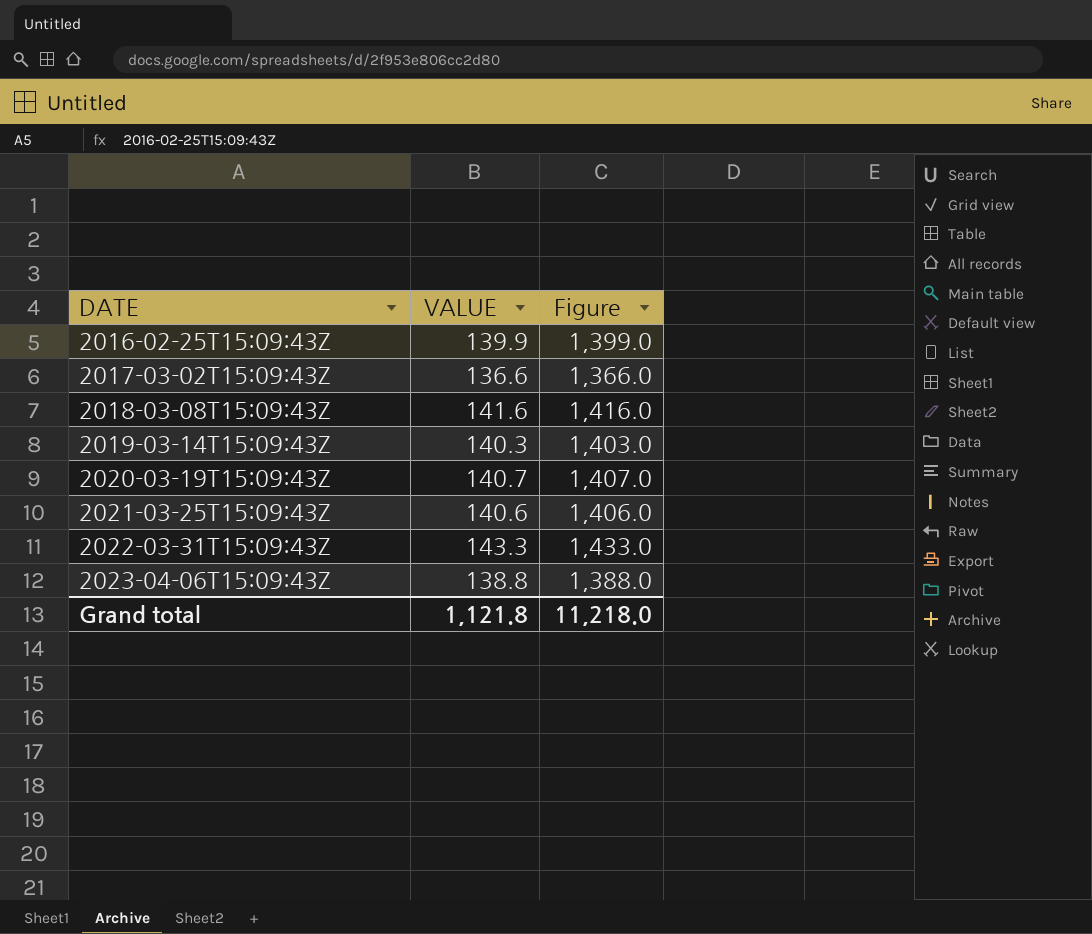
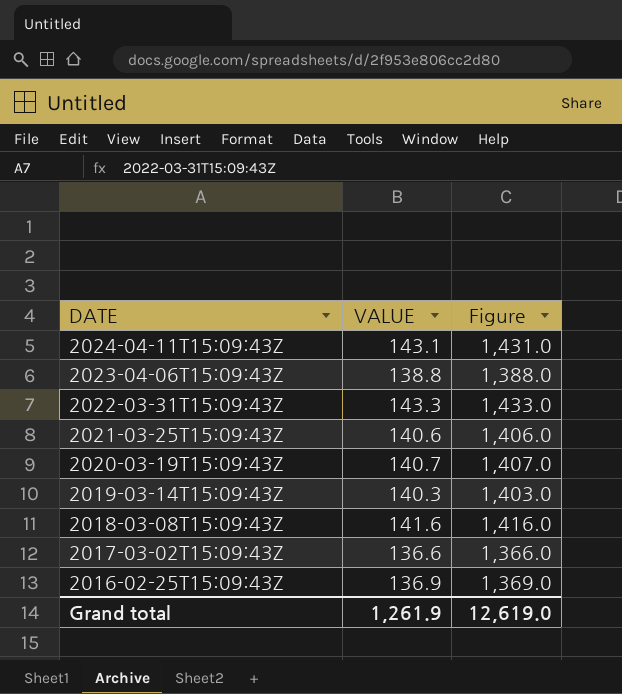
row order: DATE ascending -> DATE descending
row 2024-04-11T15:09:43Z: none -> 143.1 | 1,431.0
2016-02-25T15:09:43Z | VALUE: 139.9 -> 136.9
2016-02-25T15:09:43Z | Figure: 1,399.0 -> 1,369.0
Grand total | VALUE: 1,121.8 -> 1,261.9
Grand total | Figure: 11,218.0 -> 12,619.0

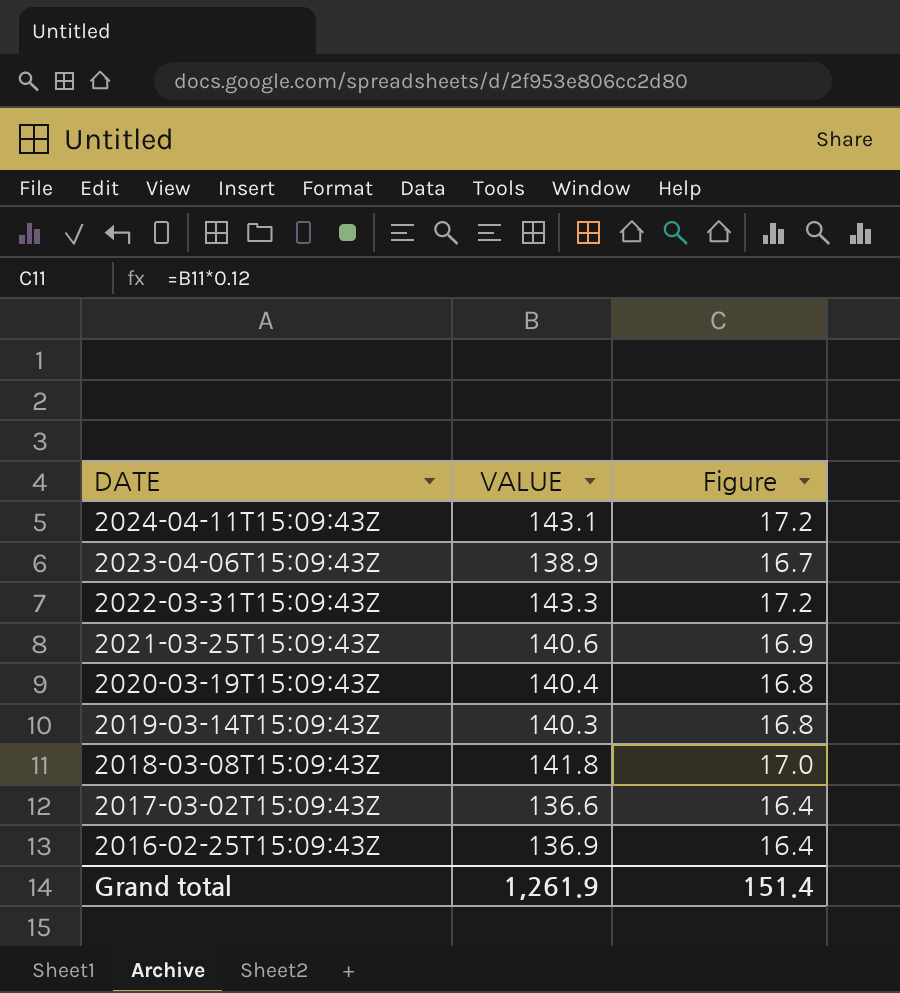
column Figure | formula: [VALUE] * 10 -> [VALUE] * 0.12
2023-04-06T15:09:43Z | VALUE: 138.8 -> 138.9
2020-03-19T15:09:43Z | VALUE: 140.7 -> 140.4
2018-03-08T15:09:43Z | VALUE: 141.6 -> 141.8
Grand total | Figure: 12,619.0 -> 151.4

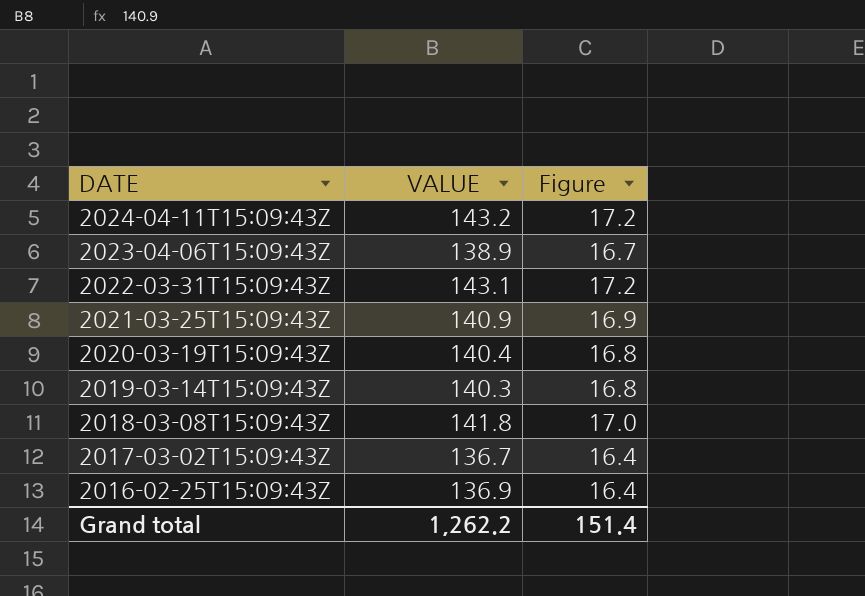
2024-04-11T15:09:43Z | VALUE: 143.1 -> 143.2
2022-03-31T15:09:43Z | VALUE: 143.3 -> 143.1
2021-03-25T15:09:43Z | VALUE: 140.6 -> 140.9
2017-03-02T15:09:43Z | VALUE: 136.6 -> 136.7
Grand total | VALUE: 1,261.9 -> 1,262.2

